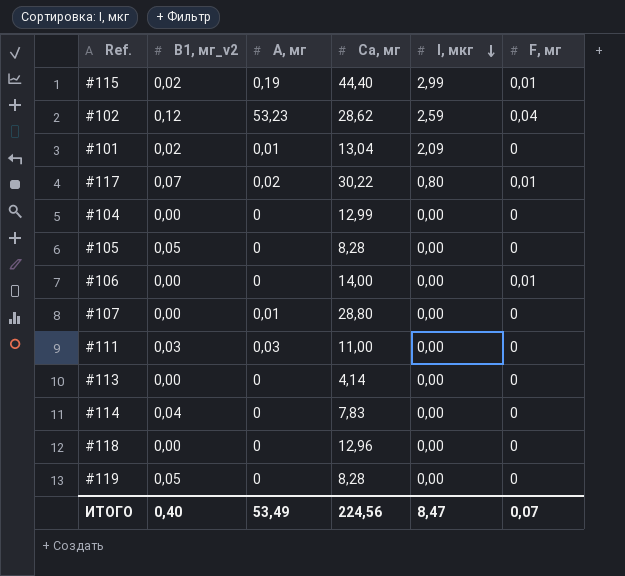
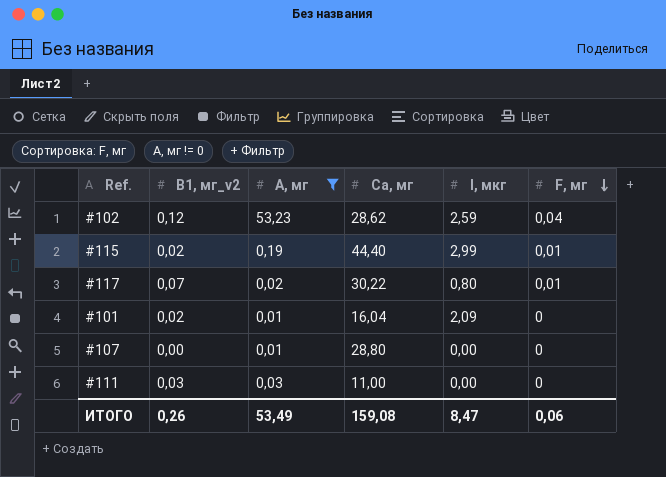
filter: none -> А, мг != 0
row order: I, мкг descending -> F, мг descending
#101 | Са, мг: 13,04 -> 16,04
ИТОГО | В1, мг_v2: 0,40 -> 0,26
ИТОГО | Са, мг: 224,56 -> 159,08
ИТОГО | F, мг: 0,07 -> 0,06

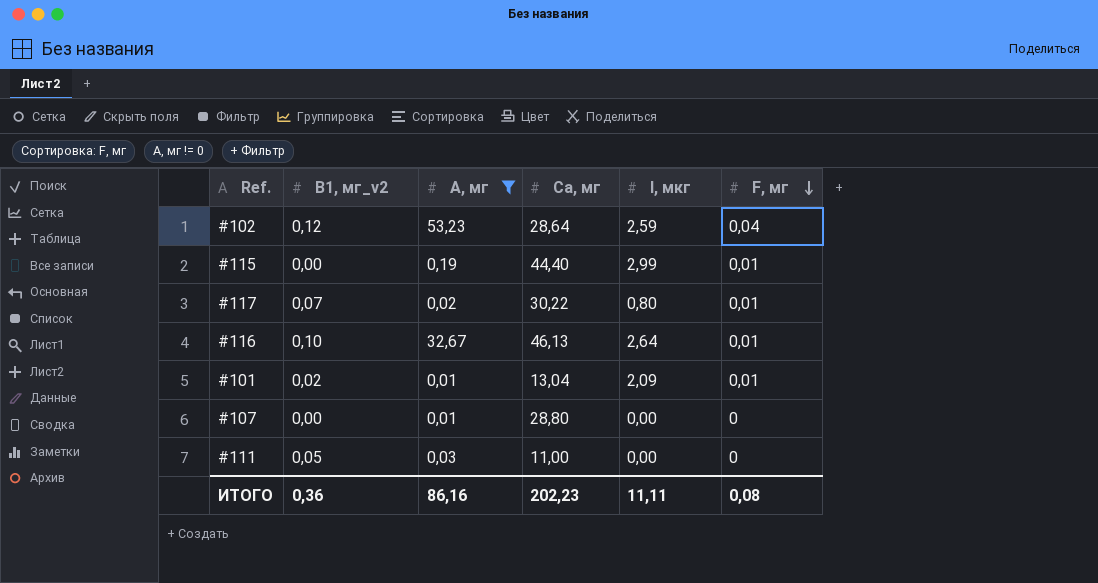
#102 | Са, мг: 28,62 -> 28,64
#115 | В1, мг_v2: 0,02 -> 0,00
row #116: none -> 0,10 | 32,67 | 46,13 | 2,64 | 0,01
#101 | Са, мг: 16,04 -> 13,04
#101 | F, мг: 0 -> 0,01
#111 | В1, мг_v2: 0,03 -> 0,05
ИТОГО | В1, мг_v2: 0,26 -> 0,36
ИТОГО | А, мг: 53,49 -> 86,16
ИТОГО | Са, мг: 159,08 -> 202,23
ИТОГО | I, мкг: 8,47 -> 11,11
ИТОГО | F, мг: 0,06 -> 0,08

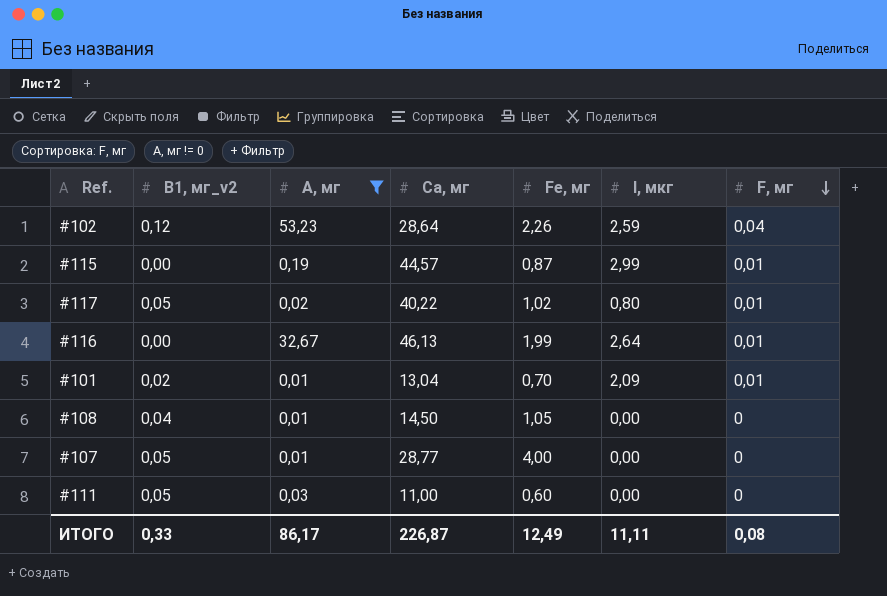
column Fе, мг | position: none -> 5
#115 | Са, мг: 44,40 -> 44,57
#117 | В1, мг_v2: 0,07 -> 0,05
#117 | Са, мг: 30,22 -> 40,22
#116 | В1, мг_v2: 0,10 -> 0,00
row #108: none -> 0,04 | 0,01 | 14,50 | 1,05 | 0,00 | 0
#107 | В1, мг_v2: 0,00 -> 0,05
#107 | Са, мг: 28,80 -> 28,77
ИТОГО | В1, мг_v2: 0,36 -> 0,33
ИТОГО | А, мг: 86,16 -> 86,17
ИТОГО | Са, мг: 202,23 -> 226,87

